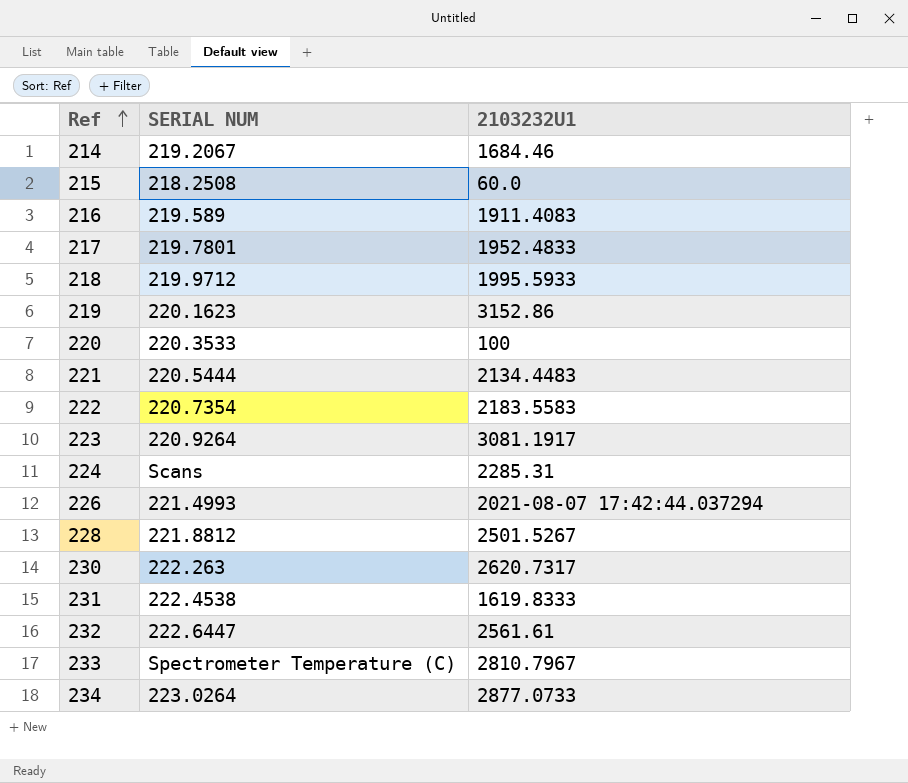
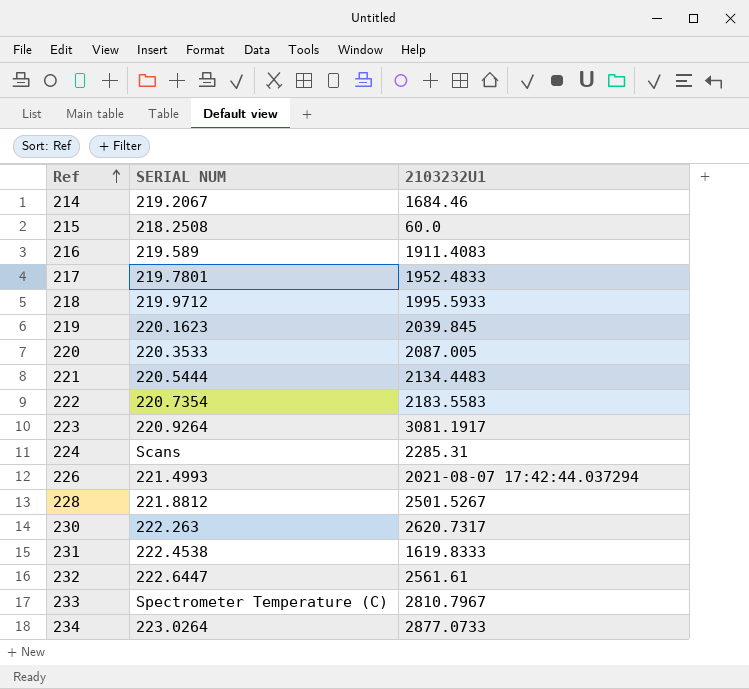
219 | 2103232U1: 3152.86 -> 2039.845
220 | 2103232U1: 100 -> 2087.005

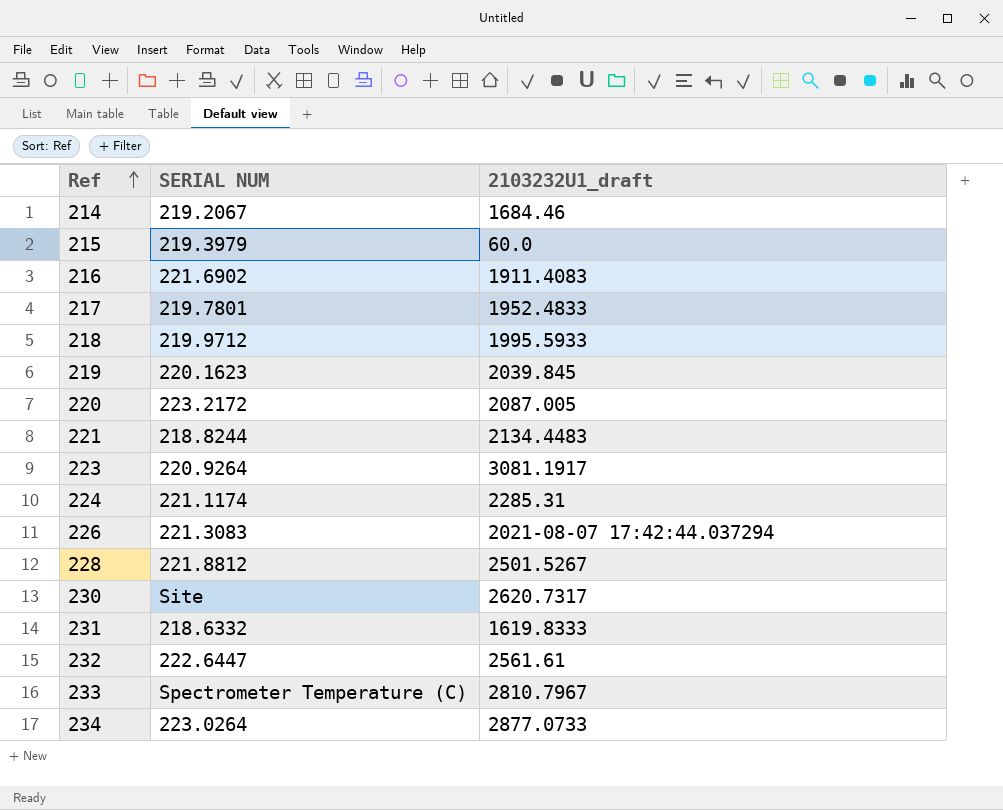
column name: 2103232U1 -> 2103232U1_draft
row 222: 220.7354 | 2183.5583 -> none
215 | SERIAL NUM: 218.2508 -> 219.3979
216 | SERIAL NUM: 219.589 -> 221.6902
220 | SERIAL NUM: 220.3533 -> 223.2172
221 | SERIAL NUM: 220.5444 -> 218.8244
224 | SERIAL NUM: Scans -> 221.1174
226 | SERIAL NUM: 221.4993 -> 221.3083
230 | SERIAL NUM: 222.263 -> Site
231 | SERIAL NUM: 222.4538 -> 218.6332

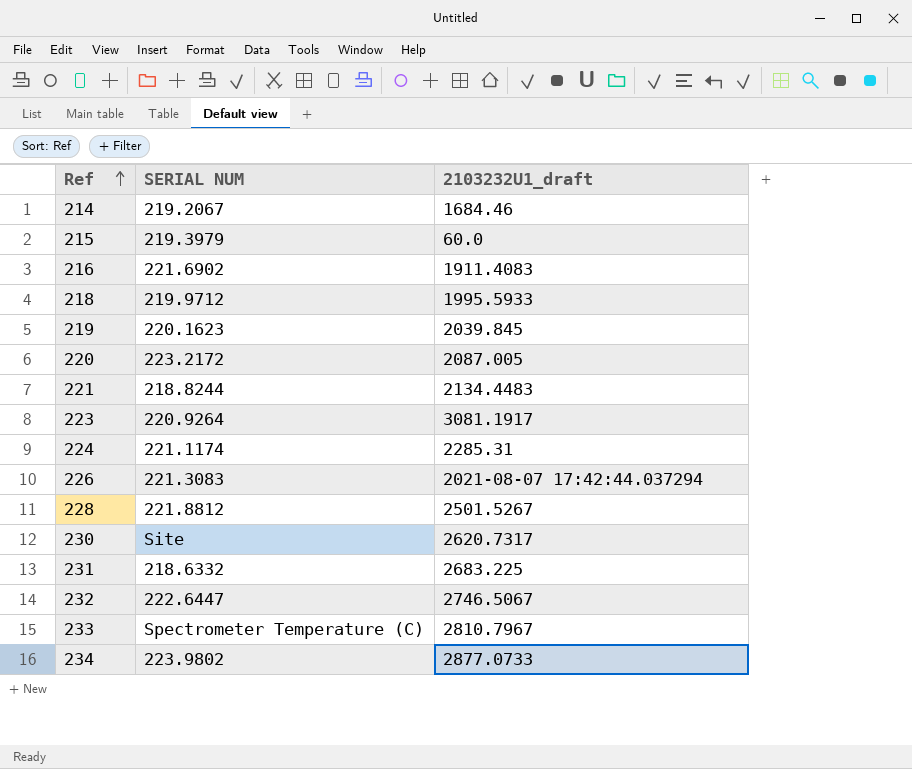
row 217: 219.7801 | 1952.4833 -> none
231 | 2103232U1_draft: 1619.8333 -> 2683.225
232 | 2103232U1_draft: 2561.61 -> 2746.5067
234 | SERIAL NUM: 223.0264 -> 223.9802

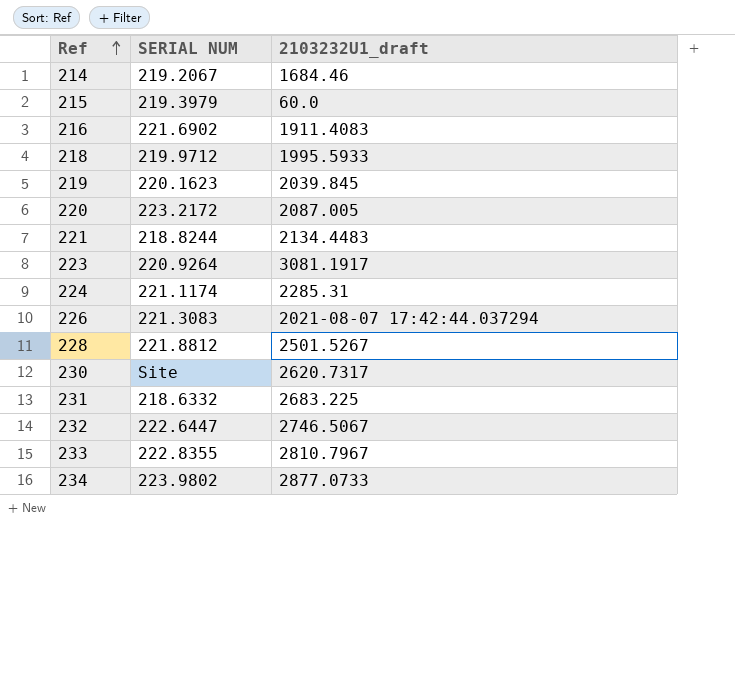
233 | SERIAL NUM: Spectrometer Temperature (C) -> 222.8355

